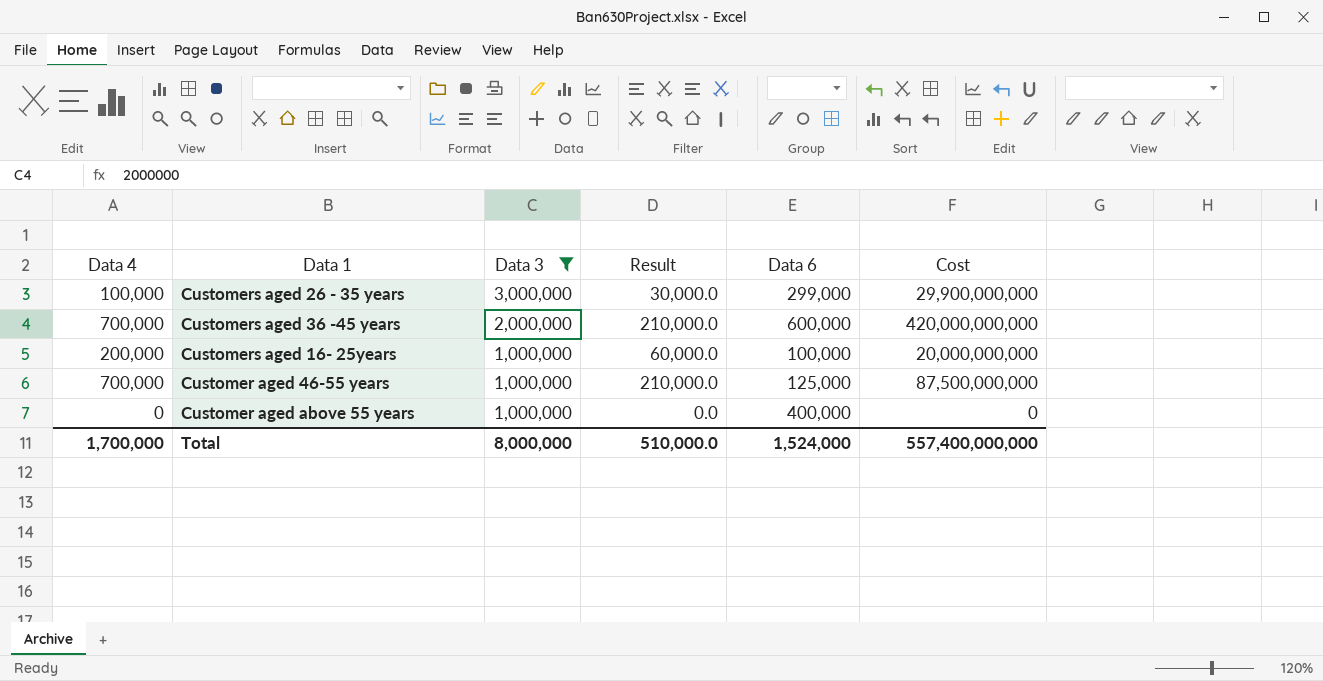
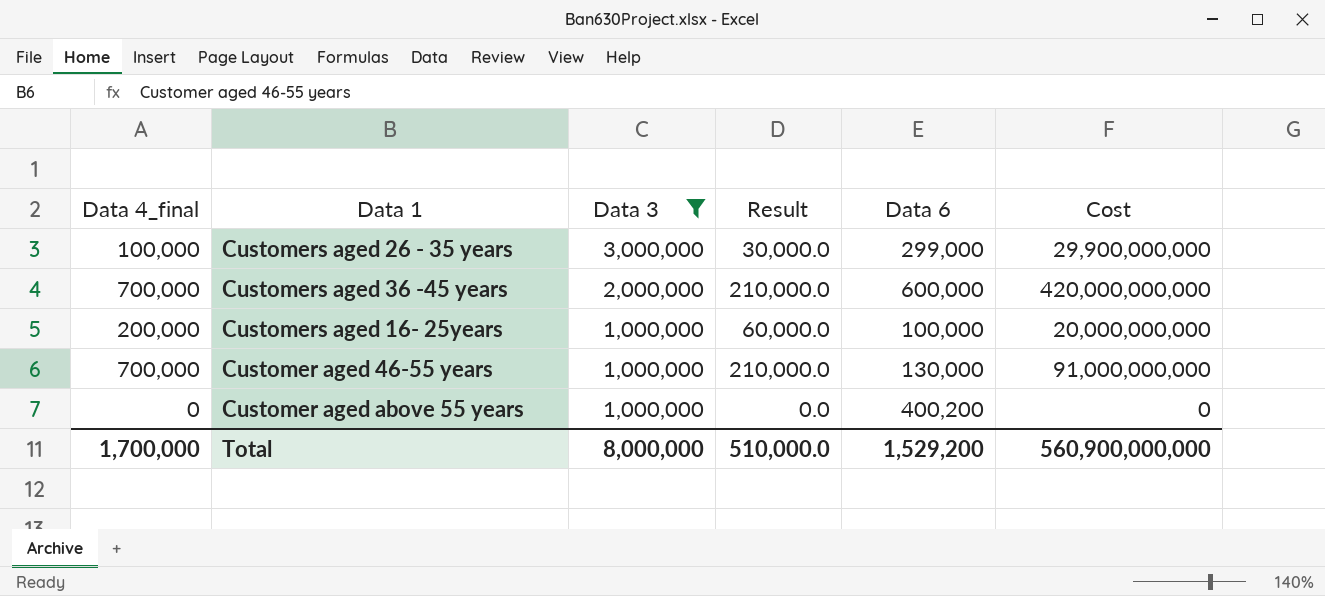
column name: Data 4 -> Data 4_final
Customer aged 46-55 years | Data 6: 125,000 -> 130,000
Customer aged 46-55 years | Cost: 87,500,000,000 -> 91,000,000,000
Customer aged above 55 years | Data 6: 400,000 -> 400,200
Total | Data 6: 1,524,000 -> 1,529,200
Total | Cost: 557,400,000,000 -> 560,900,000,000

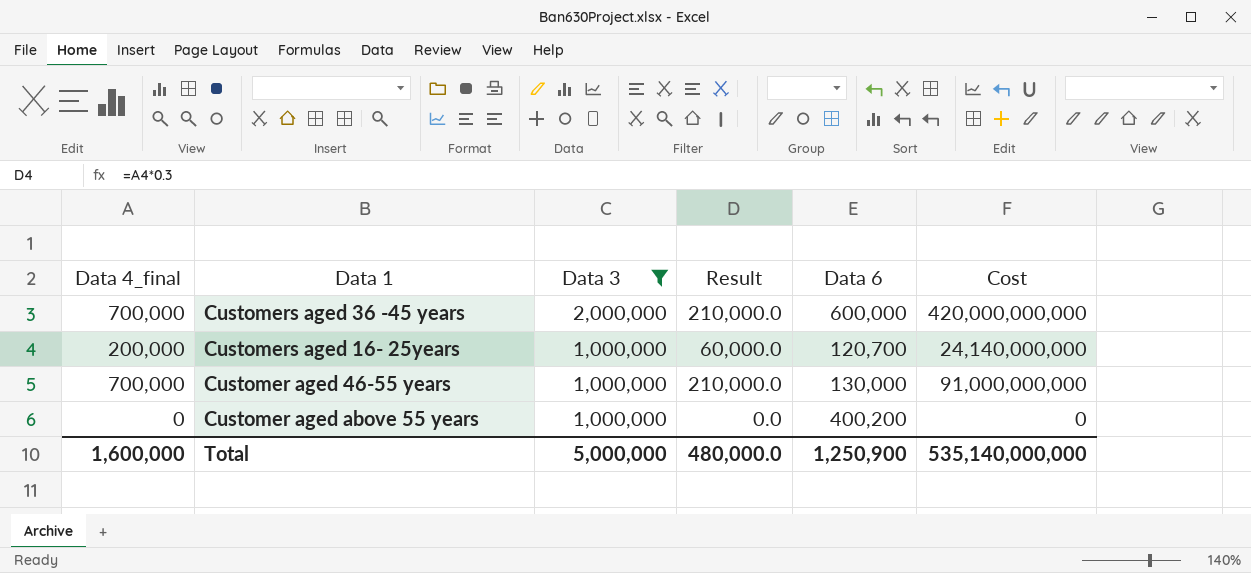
row Customers aged 26 - 35 years: 100,000 | 3,000,000 | 30,000.0 | 299,000 | 29,900,000,000 -> none
Customers aged 16- 25years | Data 6: 100,000 -> 120,700
Customers aged 16- 25years | Cost: 20,000,000,000 -> 24,140,000,000
Total | Data 4_final: 1,700,000 -> 1,600,000
Total | Data 3: 8,000,000 -> 5,000,000
Total | Result: 510,000.0 -> 480,000.0
Total | Data 6: 1,529,200 -> 1,250,900
Total | Cost: 560,900,000,000 -> 535,140,000,000

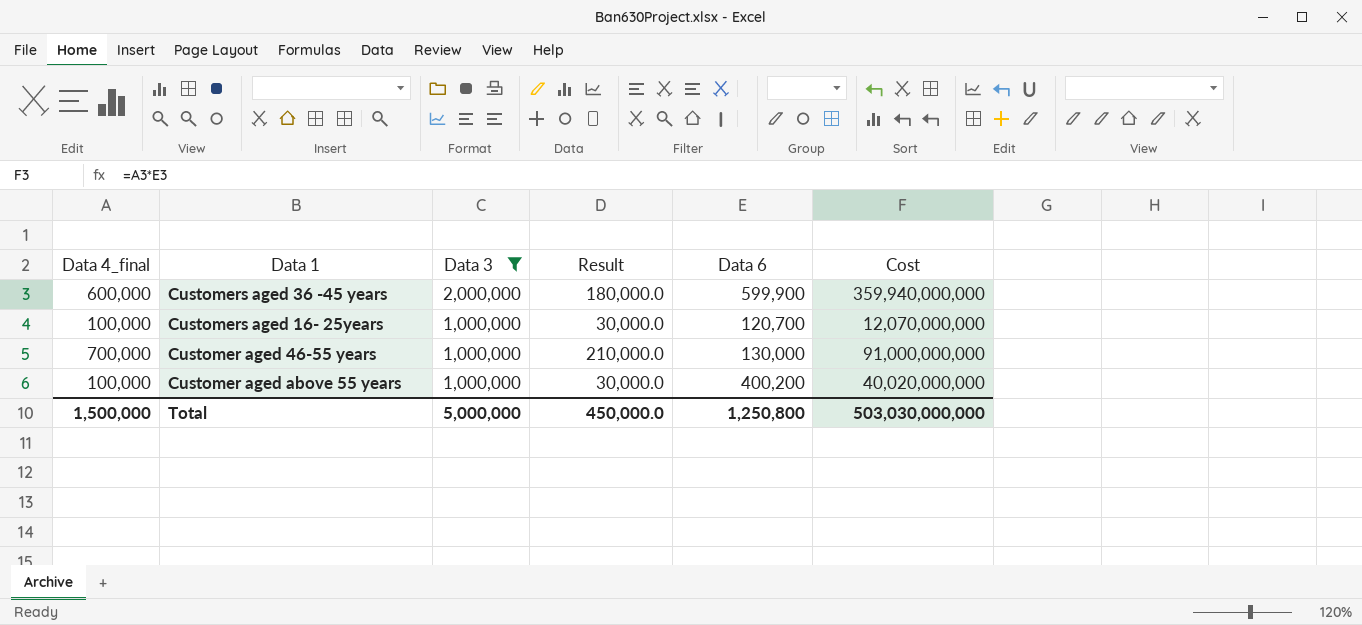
Customers aged 36 -45 years | Data 4_final: 700,000 -> 600,000
Customers aged 36 -45 years | Result: 210,000.0 -> 180,000.0
Customers aged 36 -45 years | Data 6: 600,000 -> 599,900
Customers aged 36 -45 years | Cost: 420,000,000,000 -> 359,940,000,000
Customers aged 16- 25years | Data 4_final: 200,000 -> 100,000
Customers aged 16- 25years | Result: 60,000.0 -> 30,000.0
Customers aged 16- 25years | Cost: 24,140,000,000 -> 12,070,000,000
Customer aged above 55 years | Data 4_final: 0 -> 100,000
Customer aged above 55 years | Result: 0.0 -> 30,000.0
Customer aged above 55 years | Cost: 0 -> 40,020,000,000
Total | Data 4_final: 1,600,000 -> 1,500,000
Total | Result: 480,000.0 -> 450,000.0
Total | Data 6: 1,250,900 -> 1,250,800
Total | Cost: 535,140,000,000 -> 503,030,000,000

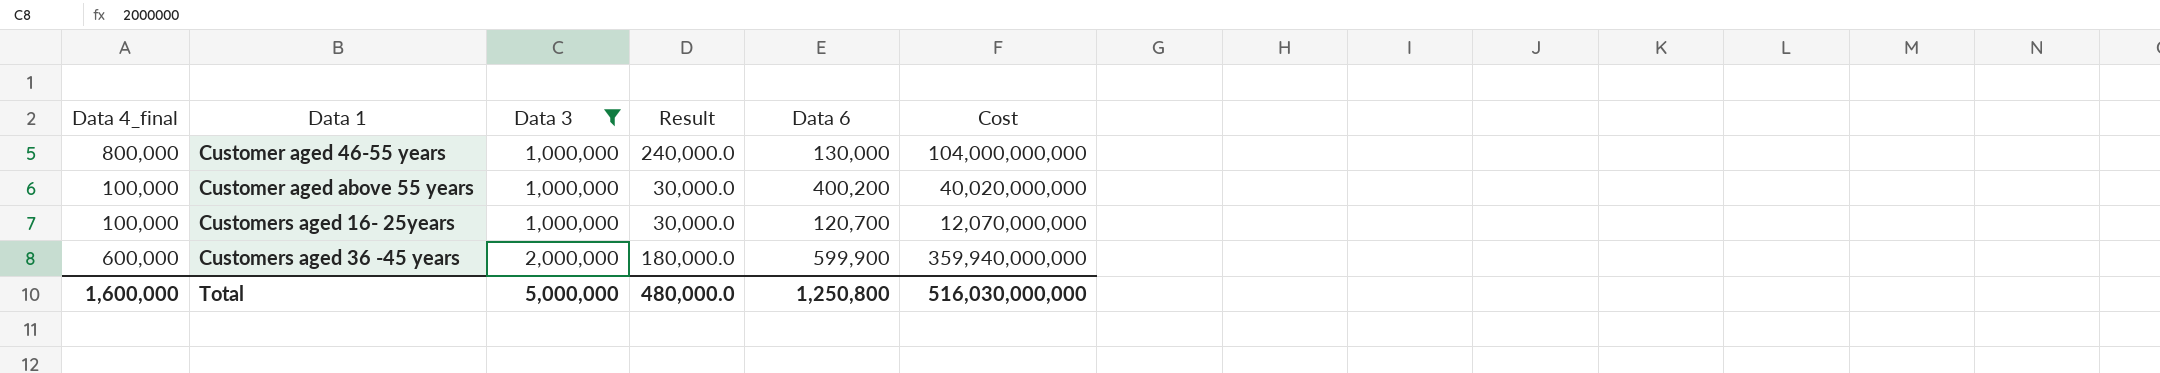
row order: Data 3 descending -> Data 1 ascending
Customer aged 46-55 years | Data 4_final: 700,000 -> 800,000
Customer aged 46-55 years | Result: 210,000.0 -> 240,000.0
Customer aged 46-55 years | Cost: 91,000,000,000 -> 104,000,000,000
Total | Data 4_final: 1,500,000 -> 1,600,000
Total | Result: 450,000.0 -> 480,000.0
Total | Cost: 503,030,000,000 -> 516,030,000,000

